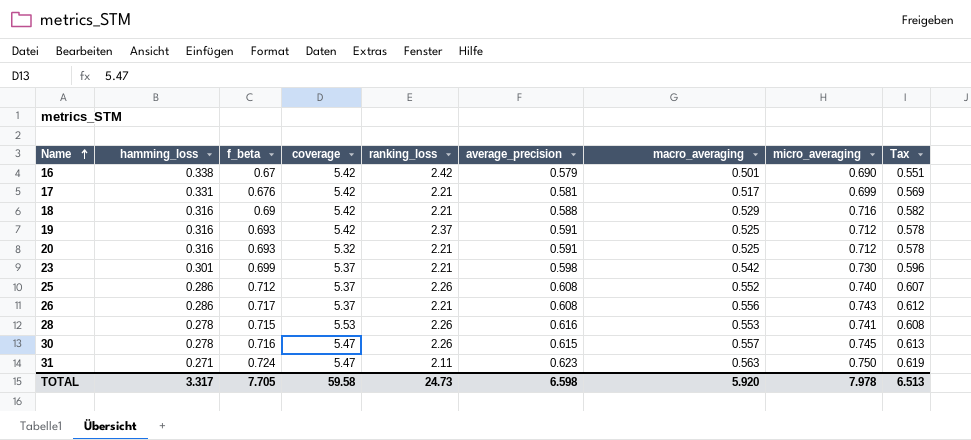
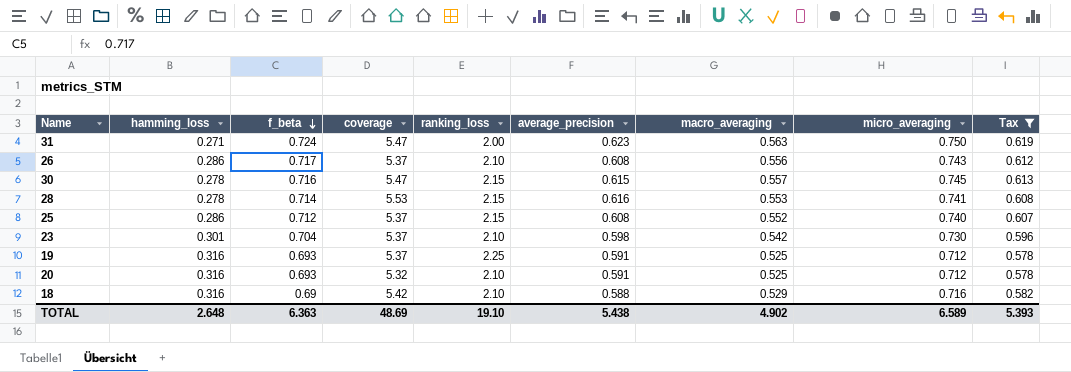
filter: none -> Tax >= 0.578
row order: Name ascending -> f_beta descending
31 | ranking_loss: 2.11 -> 2.00
26 | ranking_loss: 2.21 -> 2.10
30 | ranking_loss: 2.26 -> 2.15
28 | f_beta: 0.715 -> 0.714
28 | ranking_loss: 2.26 -> 2.15
25 | ranking_loss: 2.26 -> 2.15
23 | f_beta: 0.699 -> 0.704
23 | ranking_loss: 2.21 -> 2.10
19 | coverage: 5.42 -> 5.37
19 | ranking_loss: 2.37 -> 2.25
20 | ranking_loss: 2.21 -> 2.10
18 | ranking_loss: 2.21 -> 2.10
TOTAL | hamming_loss: 3.317 -> 2.648
TOTAL | f_beta: 7.705 -> 6.363
TOTAL | coverage: 59.58 -> 48.69
TOTAL | ranking_loss: 24.73 -> 19.10
TOTAL | average_precision: 6.598 -> 5.438
TOTAL | macro_averaging: 5.920 -> 4.902
TOTAL | micro_averaging: 7.978 -> 6.589
TOTAL | Tax: 6.513 -> 5.393

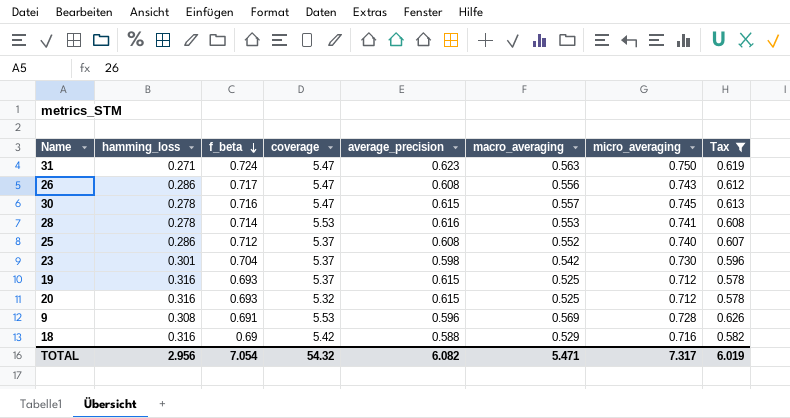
column ranking_loss | position: 5 -> none
26 | coverage: 5.37 -> 5.47
19 | average_precision: 0.591 -> 0.615
20 | average_precision: 0.591 -> 0.615
row 9: none -> 0.308 | 0.691 | 5.53 | 0.596 | 0.569 | 0.728 | 0.626
TOTAL | hamming_loss: 2.648 -> 2.956
TOTAL | f_beta: 6.363 -> 7.054
TOTAL | coverage: 48.69 -> 54.32
TOTAL | average_precision: 5.438 -> 6.082
TOTAL | macro_averaging: 4.902 -> 5.471
TOTAL | micro_averaging: 6.589 -> 7.317
TOTAL | Tax: 5.393 -> 6.019

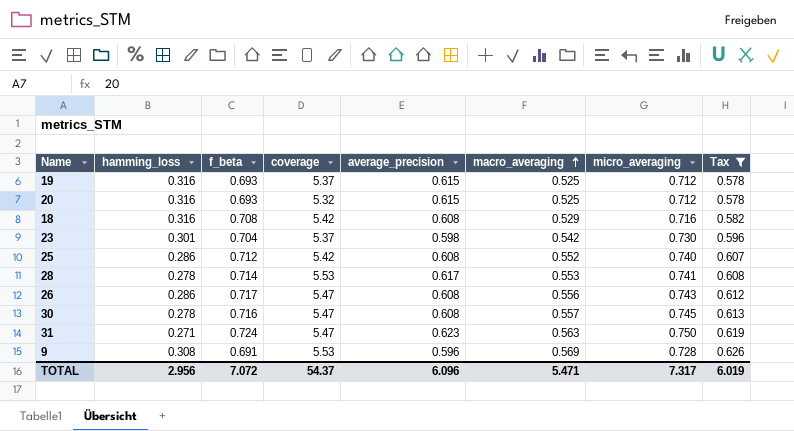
row order: f_beta descending -> macro_averaging ascending
18 | f_beta: 0.69 -> 0.708
18 | average_precision: 0.588 -> 0.608
25 | coverage: 5.37 -> 5.42
28 | average_precision: 0.616 -> 0.617
30 | average_precision: 0.615 -> 0.608
TOTAL | f_beta: 7.054 -> 7.072
TOTAL | coverage: 54.32 -> 54.37
TOTAL | average_precision: 6.082 -> 6.096

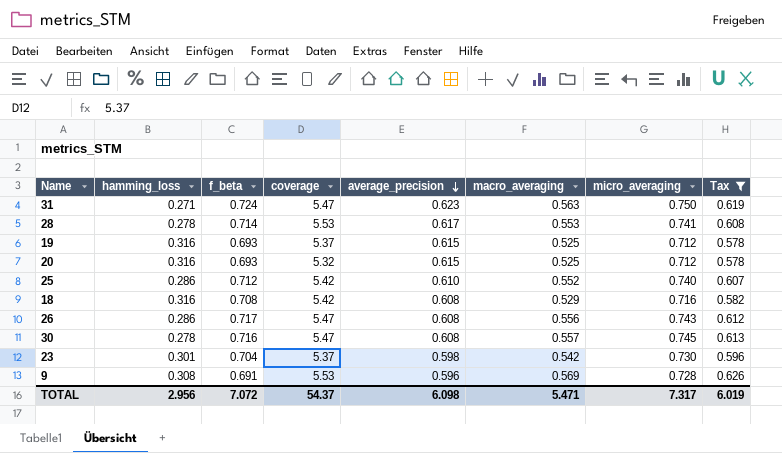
row order: macro_averaging ascending -> average_precision descending
25 | average_precision: 0.608 -> 0.610
TOTAL | average_precision: 6.096 -> 6.098

